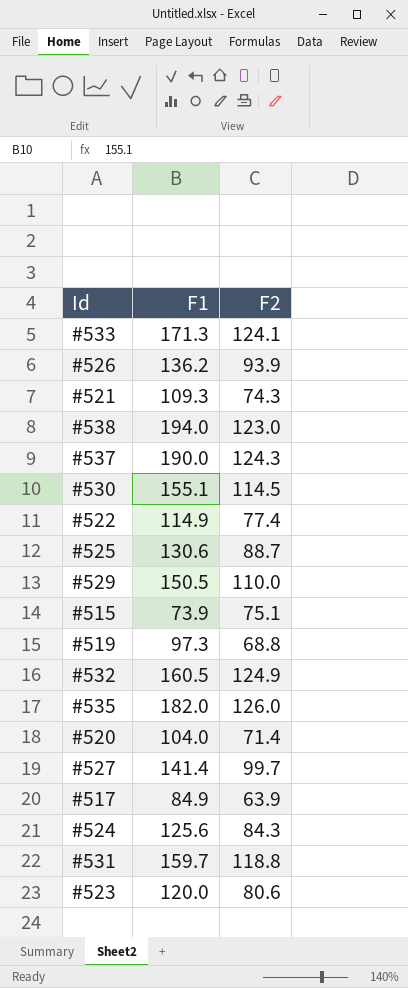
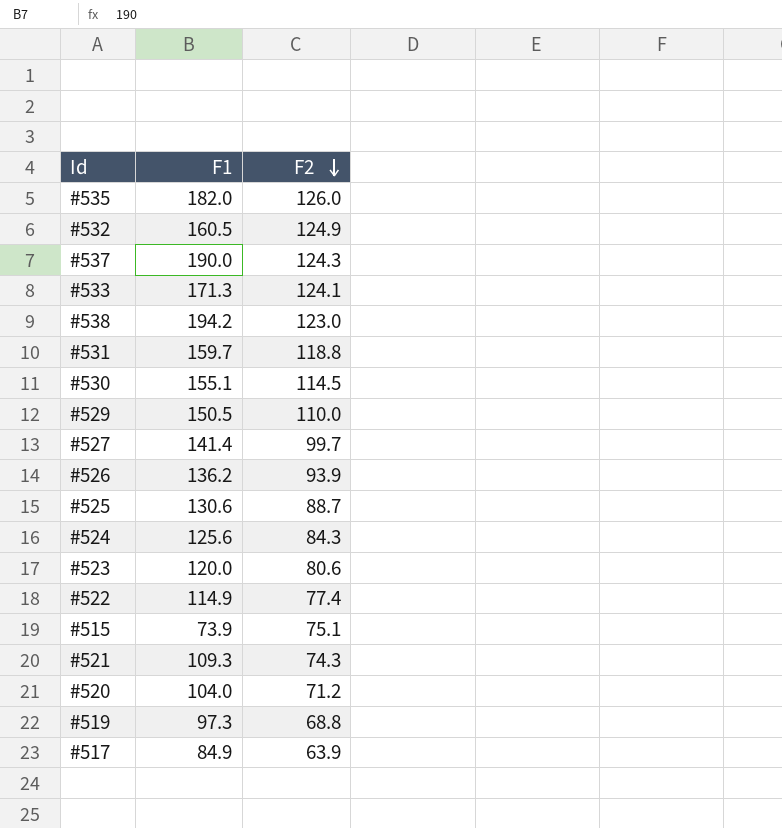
row order: none -> F2 descending
#538 | F1: 194.0 -> 194.2
#520 | F2: 71.4 -> 71.2

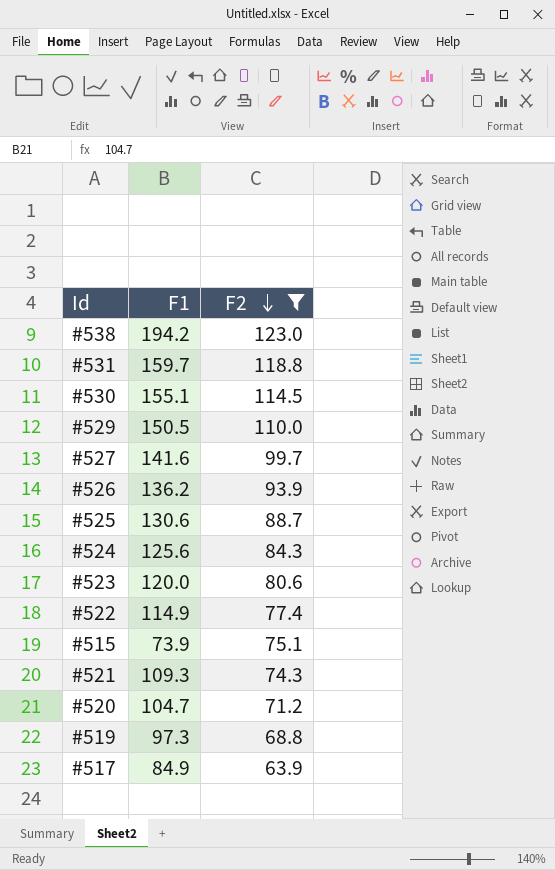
filter: none -> F2 <= 123.0
#527 | F1: 141.4 -> 141.6
#520 | F1: 104.0 -> 104.7

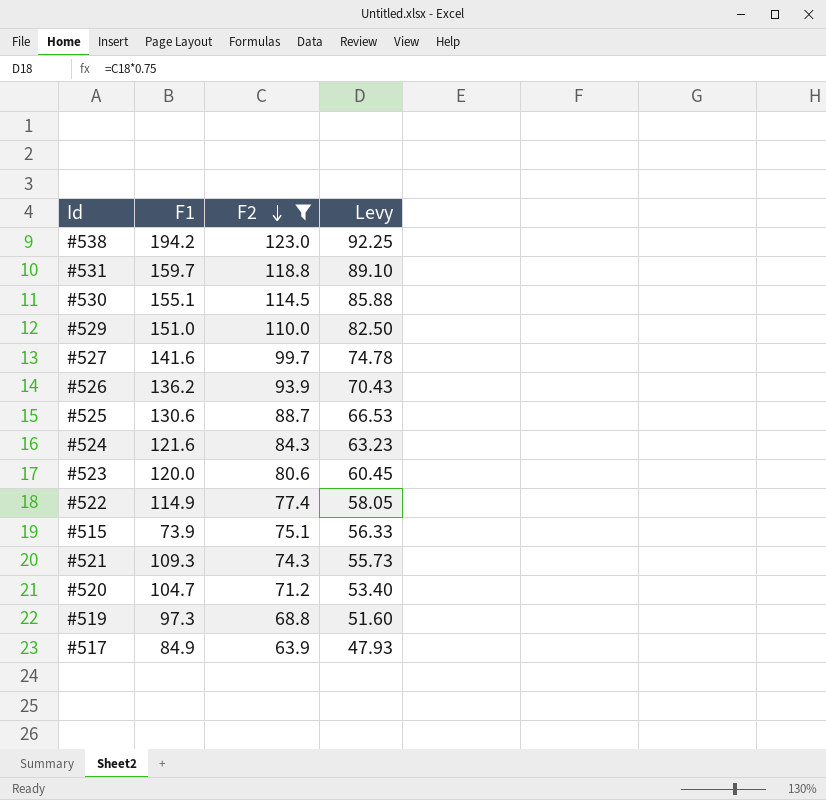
column Levy | formula: none -> [F2] * 0.75
#529 | F1: 150.5 -> 151.0
#524 | F1: 125.6 -> 121.6

